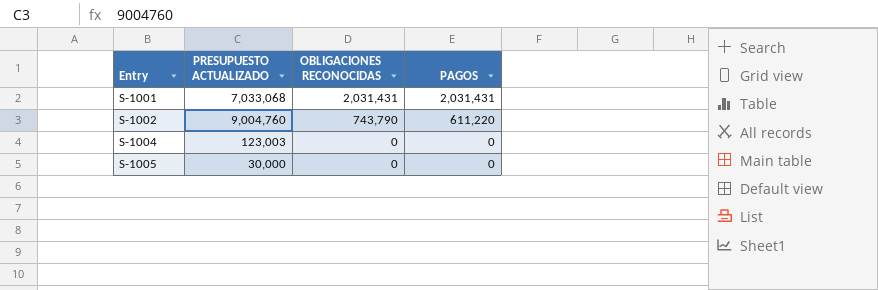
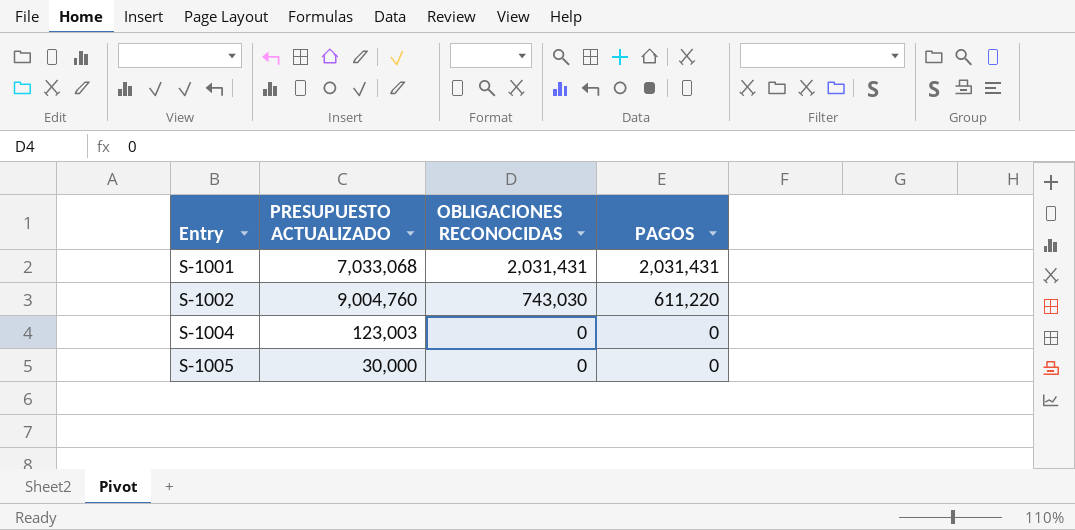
S-1002 | OBLIGACIONES RECONOCIDAS: 743,790 -> 743,030

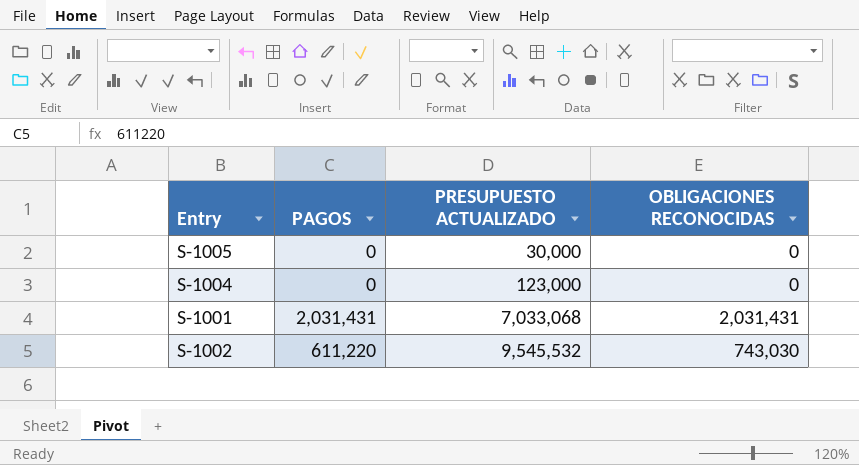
row order: Entry ascending -> PRESUPUESTO ACTUALIZADO ascending
column PAGOS | position: 4 -> 2
S-1004 | PRESUPUESTO ACTUALIZADO: 123,003 -> 123,000
S-1002 | PRESUPUESTO ACTUALIZADO: 9,004,760 -> 9,545,532

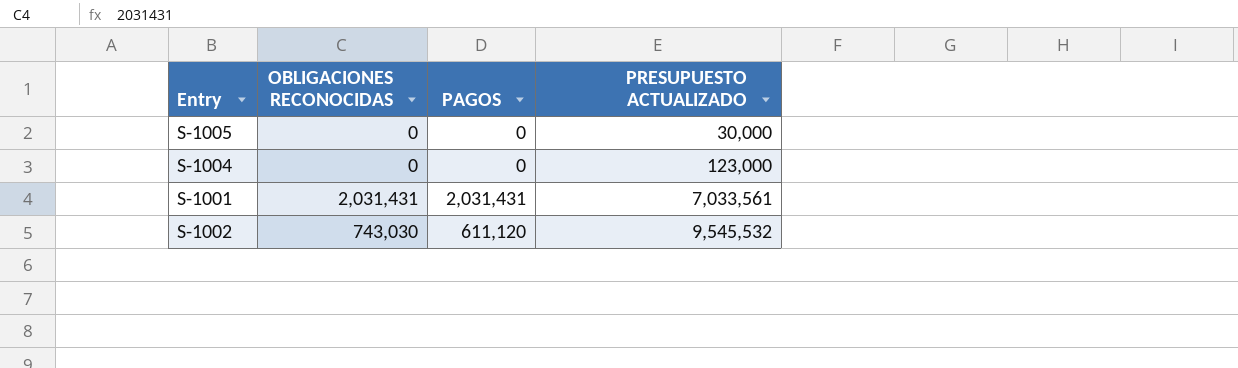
column OBLIGACIONES RECONOCIDAS | position: 4 -> 2
S-1001 | PRESUPUESTO ACTUALIZADO: 7,033,068 -> 7,033,561
S-1002 | PAGOS: 611,220 -> 611,120

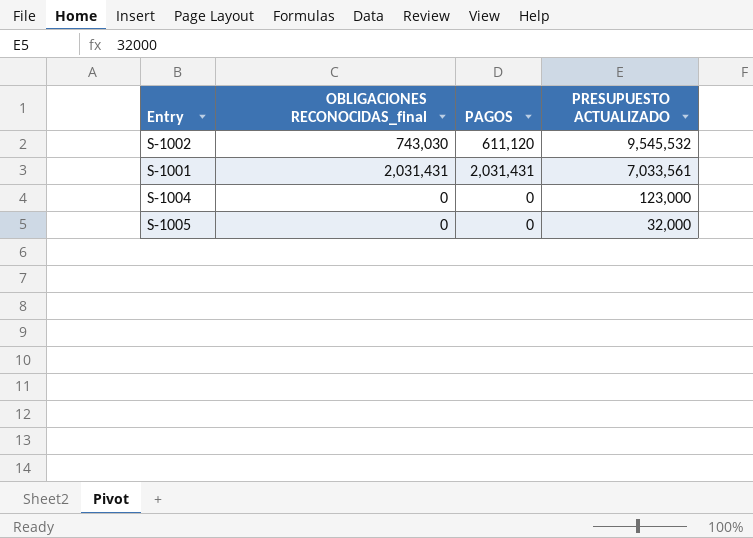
row order: PRESUPUESTO ACTUALIZADO ascending -> PRESUPUESTO ACTUALIZADO descending
column name: OBLIGACIONES RECONOCIDAS -> OBLIGACIONES RECONOCIDAS_final
S-1005 | PRESUPUESTO ACTUALIZADO: 30,000 -> 32,000

